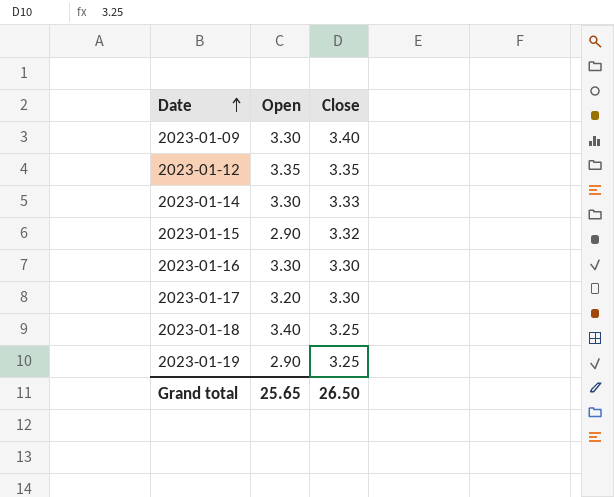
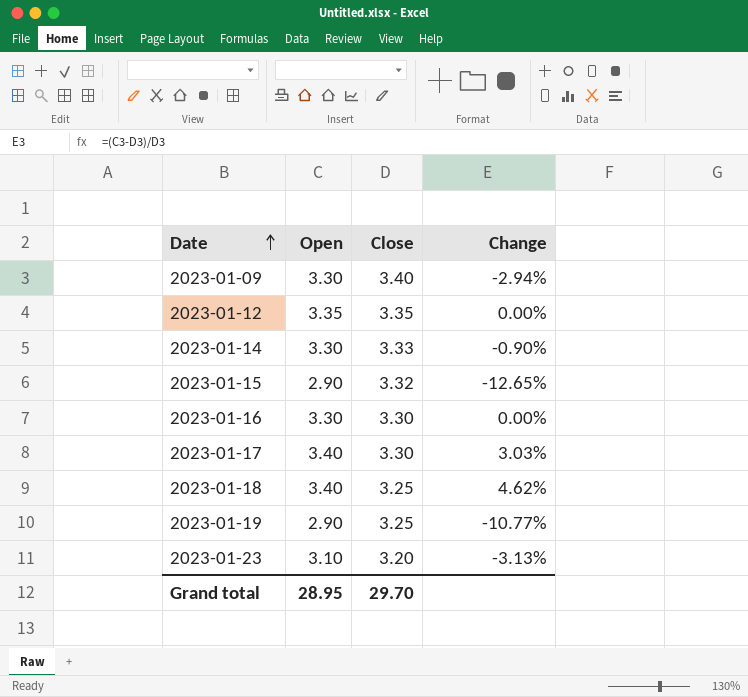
column Change | formula: none -> ([Open] - [Close]) / [Close]
2023-01-17 | Open: 3.20 -> 3.40
row 2023-01-23: none -> 3.10 | 3.20 | -3.13%
Grand total | Open: 25.65 -> 28.95
Grand total | Close: 26.50 -> 29.70

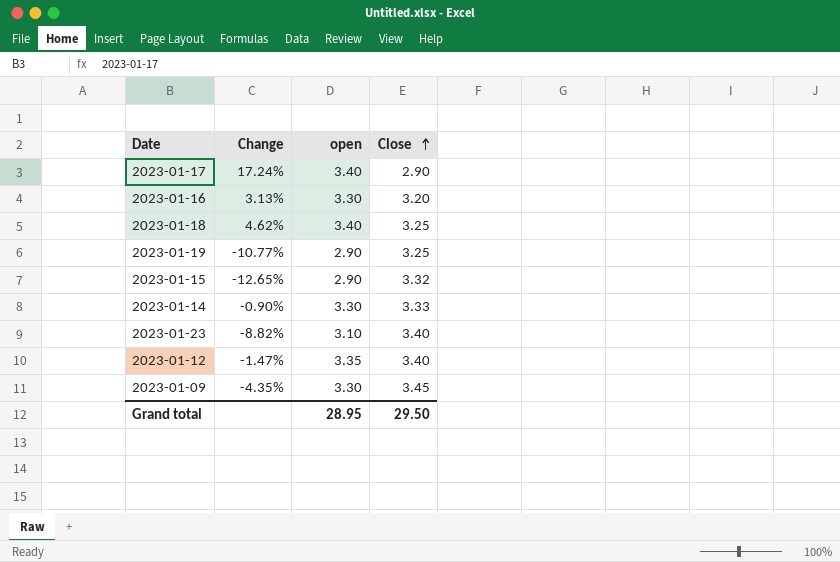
row order: Date ascending -> Close ascending
column Change | position: 4 -> 2
column name: Open -> open
2023-01-17 | Change: 3.03% -> 17.24%
2023-01-17 | Close: 3.30 -> 2.90
2023-01-16 | Change: 0.00% -> 3.13%
2023-01-16 | Close: 3.30 -> 3.20
2023-01-23 | Change: -3.13% -> -8.82%
2023-01-23 | Close: 3.20 -> 3.40
2023-01-12 | Change: 0.00% -> -1.47%
2023-01-12 | Close: 3.35 -> 3.40
2023-01-09 | Change: -2.94% -> -4.35%
2023-01-09 | Close: 3.40 -> 3.45
Grand total | Close: 29.70 -> 29.50

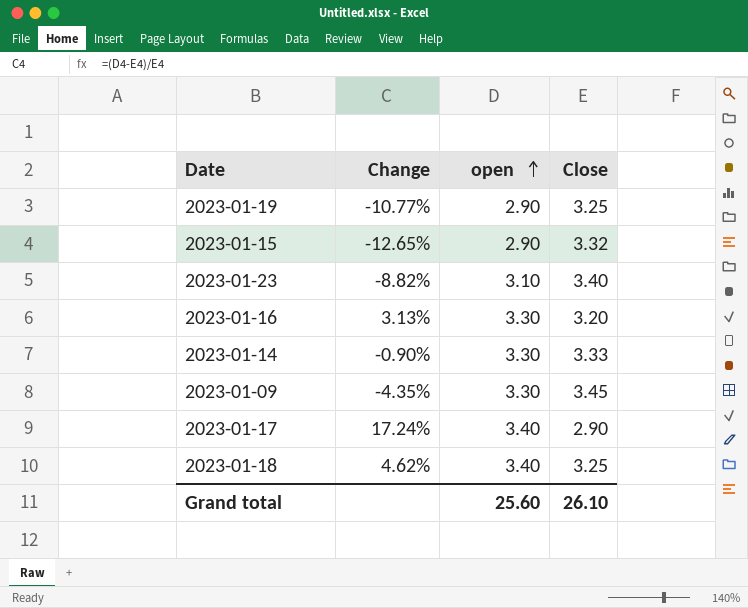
row order: Close ascending -> open ascending
row 2023-01-12: -1.47% | 3.35 | 3.40 -> none
Grand total | open: 28.95 -> 25.60
Grand total | Close: 29.50 -> 26.10

